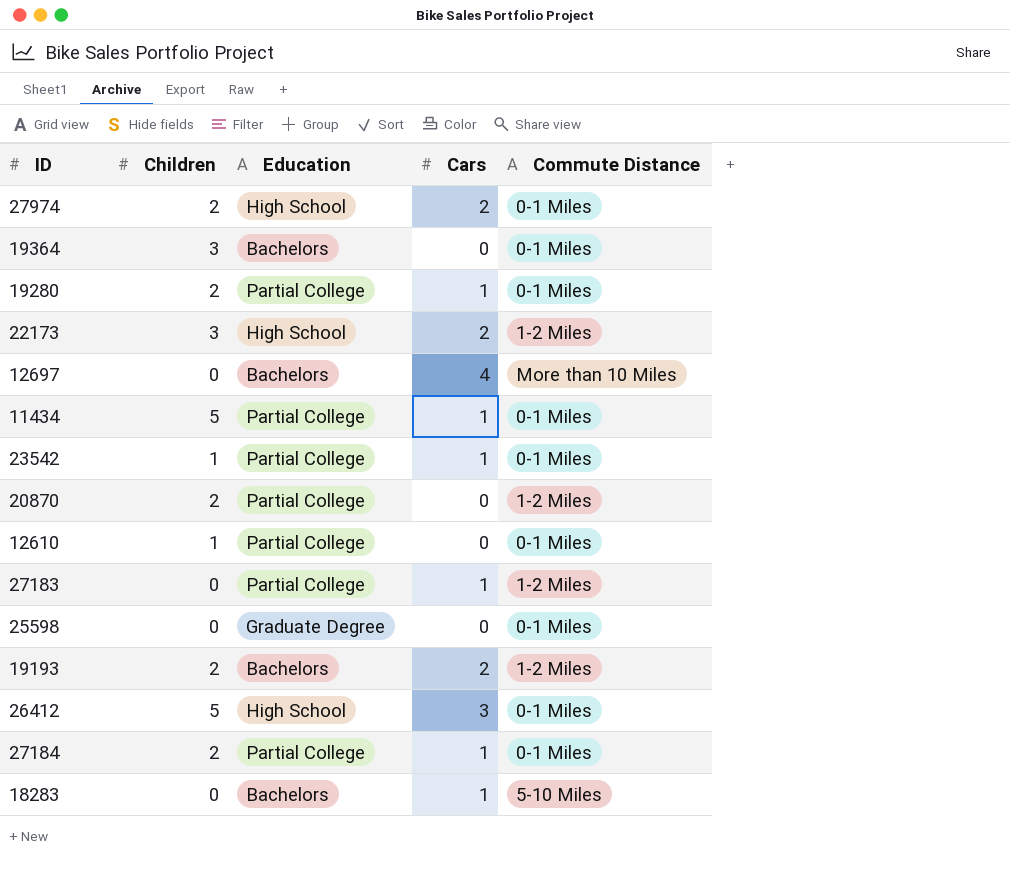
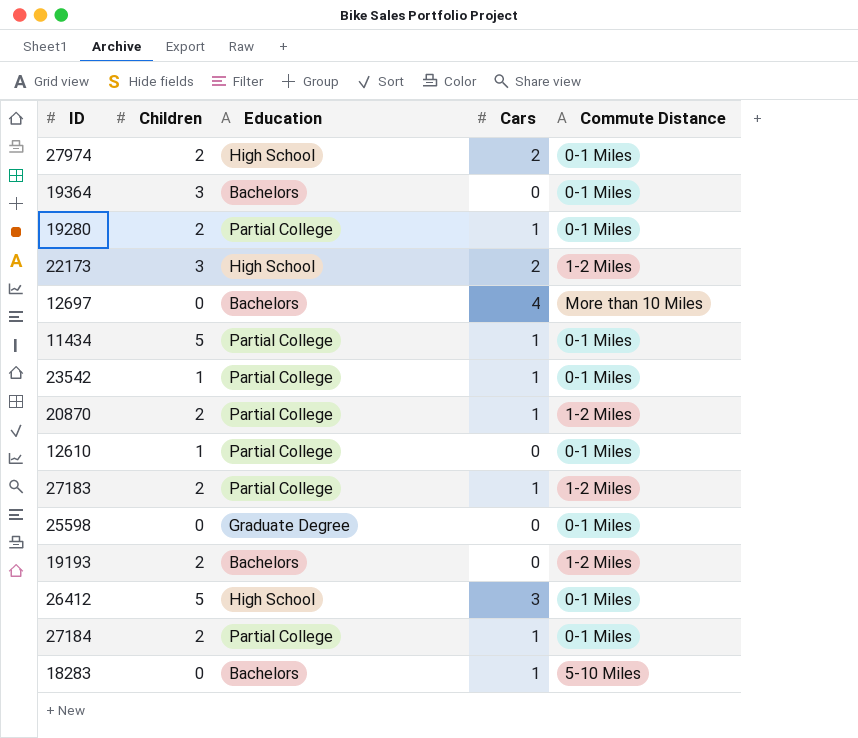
20870 | Cars: 0 -> 1
27183 | Children: 0 -> 2
19193 | Cars: 2 -> 0

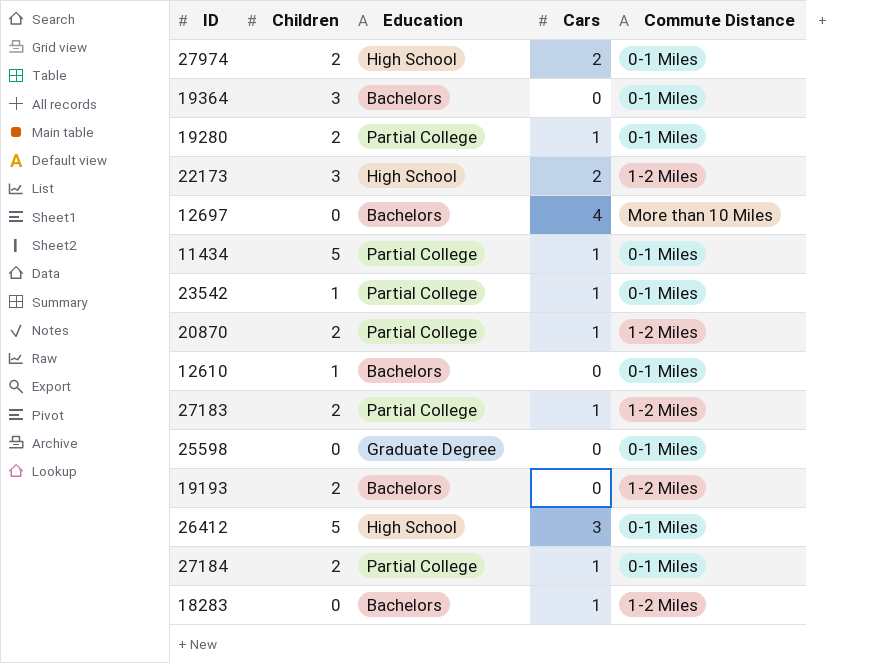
12610 | Education: Partial College -> Bachelors
18283 | Commute Distance: 5-10 Miles -> 1-2 Miles

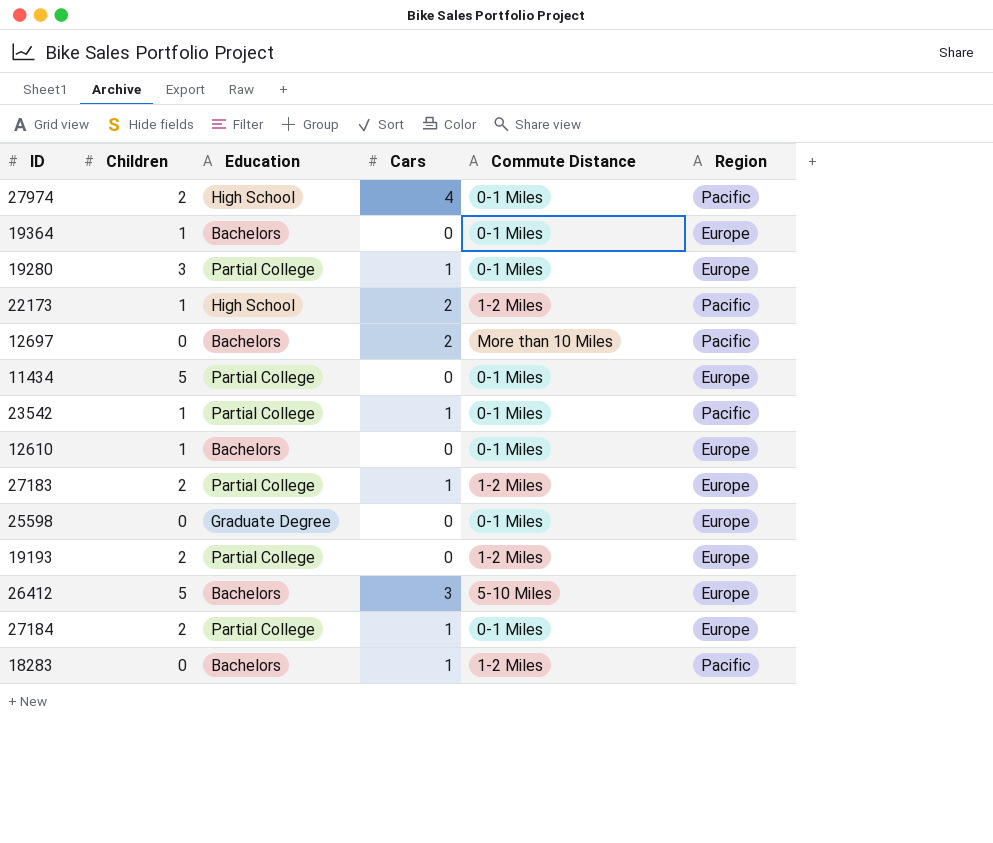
column Region | position: none -> 6
row 20870: 2 | Partial College | 1 | 1-2 Miles -> none
27974 | Cars: 2 -> 4
19364 | Children: 3 -> 1
19280 | Children: 2 -> 3
22173 | Children: 3 -> 1
12697 | Cars: 4 -> 2
11434 | Cars: 1 -> 0
19193 | Education: Bachelors -> Partial College
26412 | Education: High School -> Bachelors
26412 | Commute Distance: 0-1 Miles -> 5-10 Miles

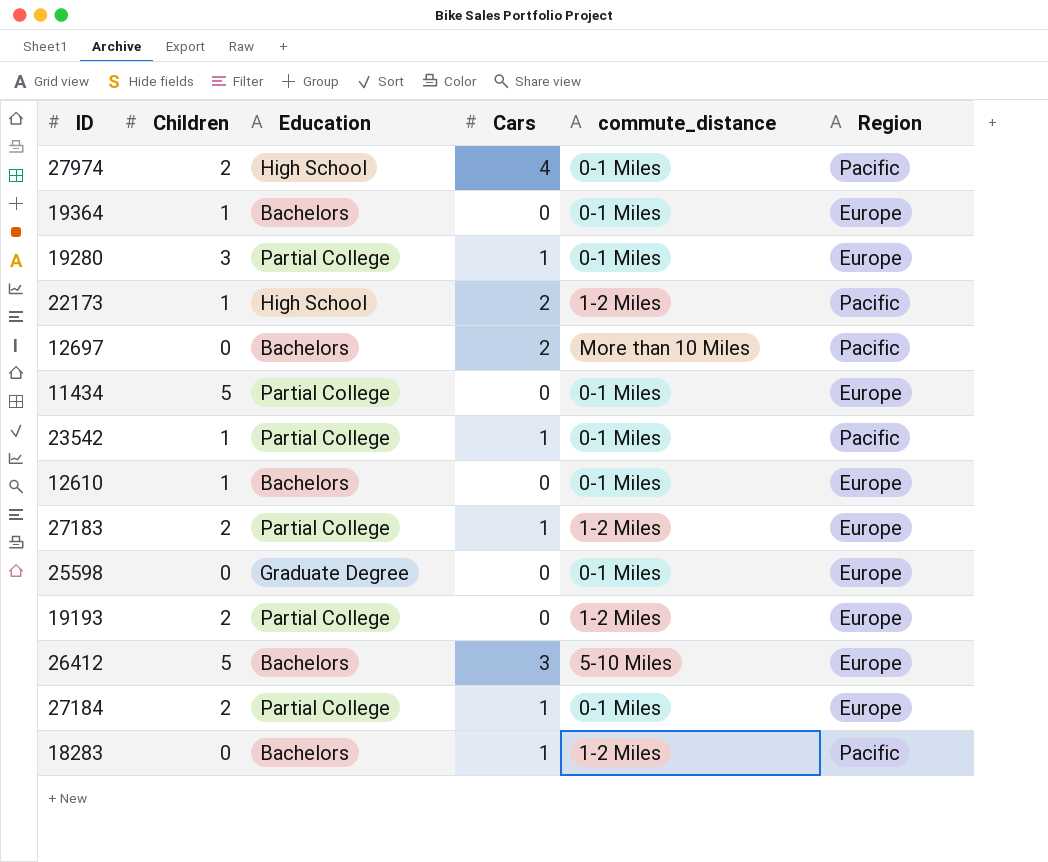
column name: Commute Distance -> commute_distance

